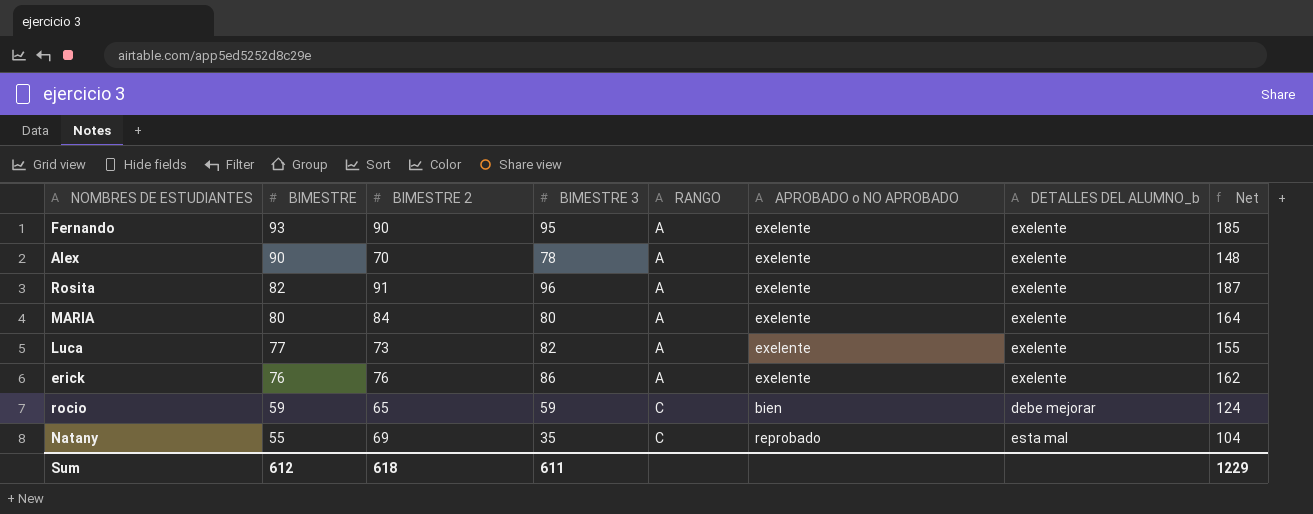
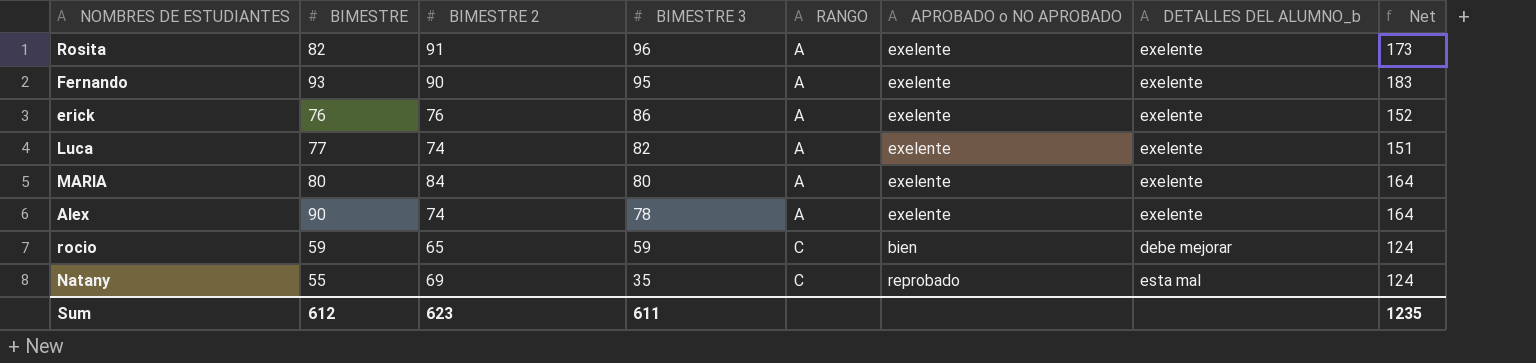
row order: BIMESTRE descending -> BIMESTRE 3 descending
column Net | formula: [BIMESTRE 2] + [BIMESTRE 3] -> [BIMESTRE] + [BIMESTRE 2]
Luca | BIMESTRE 2: 73 -> 74
Alex | BIMESTRE 2: 70 -> 74
Sum | BIMESTRE 2: 618 -> 623
Sum | Net: 1229 -> 1235

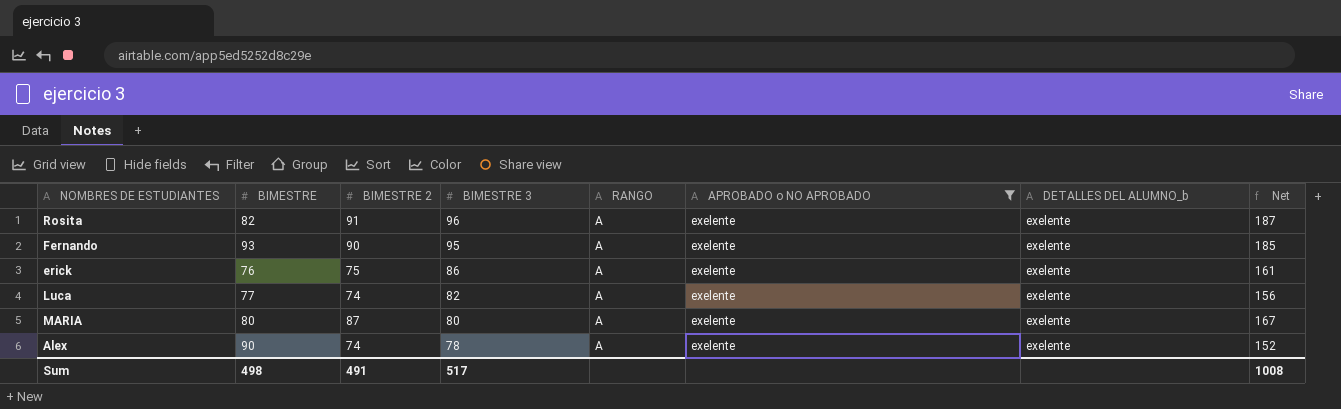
filter: none -> APROBADO o NO APROBADO = exelente
column Net | formula: [BIMESTRE] + [BIMESTRE 2] -> [BIMESTRE 2] + [BIMESTRE 3]
erick | BIMESTRE 2: 76 -> 75
MARIA | BIMESTRE 2: 84 -> 87
Sum | BIMESTRE: 612 -> 498
Sum | BIMESTRE 2: 623 -> 491
Sum | BIMESTRE 3: 611 -> 517
Sum | Net: 1235 -> 1008

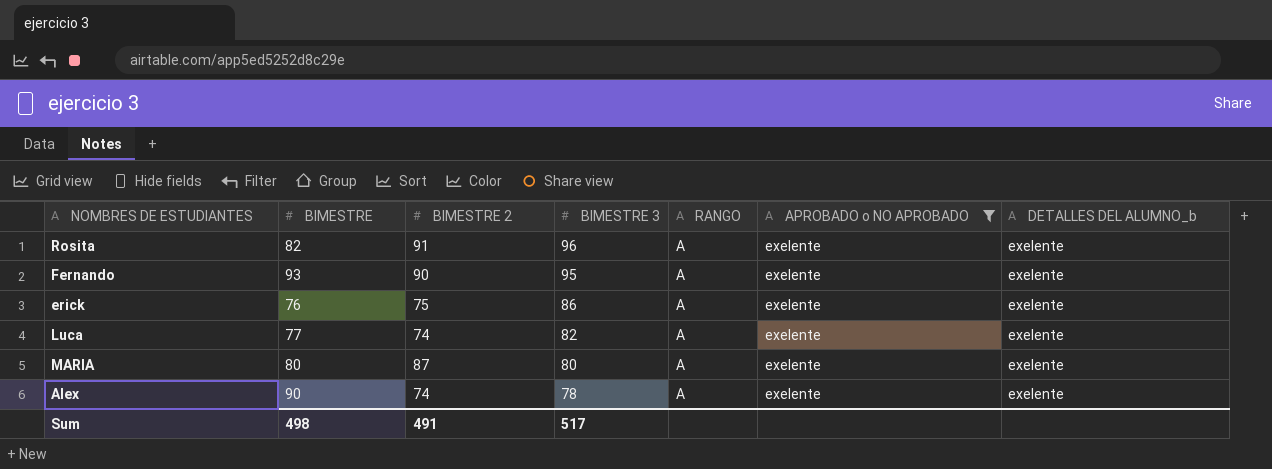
column Net | formula: [BIMESTRE 2] + [BIMESTRE 3] -> none

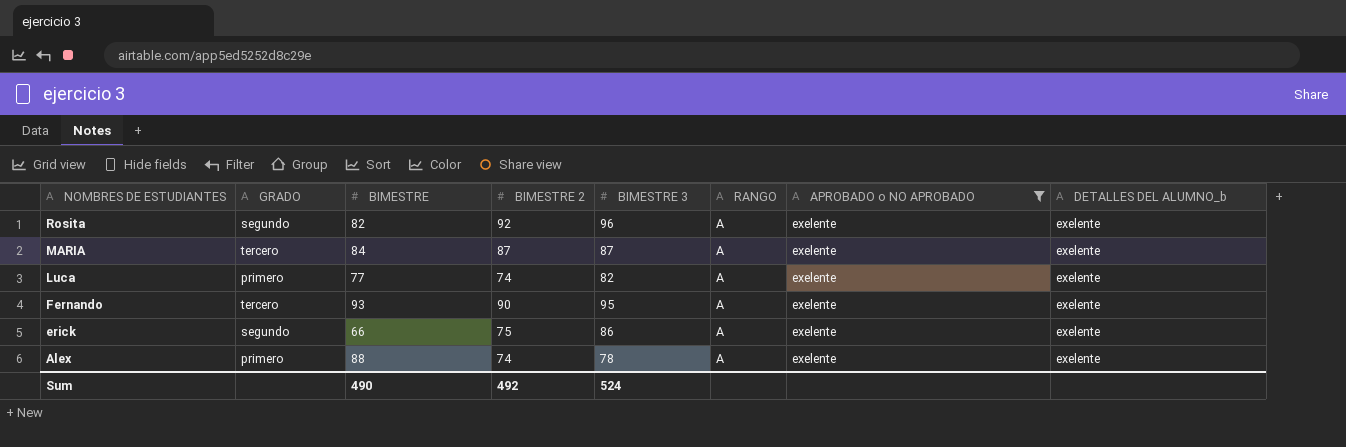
row order: BIMESTRE 3 descending -> NOMBRES DE ESTUDIANTES descending
column GRADO | position: none -> 2
Rosita | BIMESTRE 2: 91 -> 92
MARIA | BIMESTRE: 80 -> 84
MARIA | BIMESTRE 3: 80 -> 87
erick | BIMESTRE: 76 -> 66
Alex | BIMESTRE: 90 -> 88
Sum | BIMESTRE: 498 -> 490
Sum | BIMESTRE 2: 491 -> 492
Sum | BIMESTRE 3: 517 -> 524

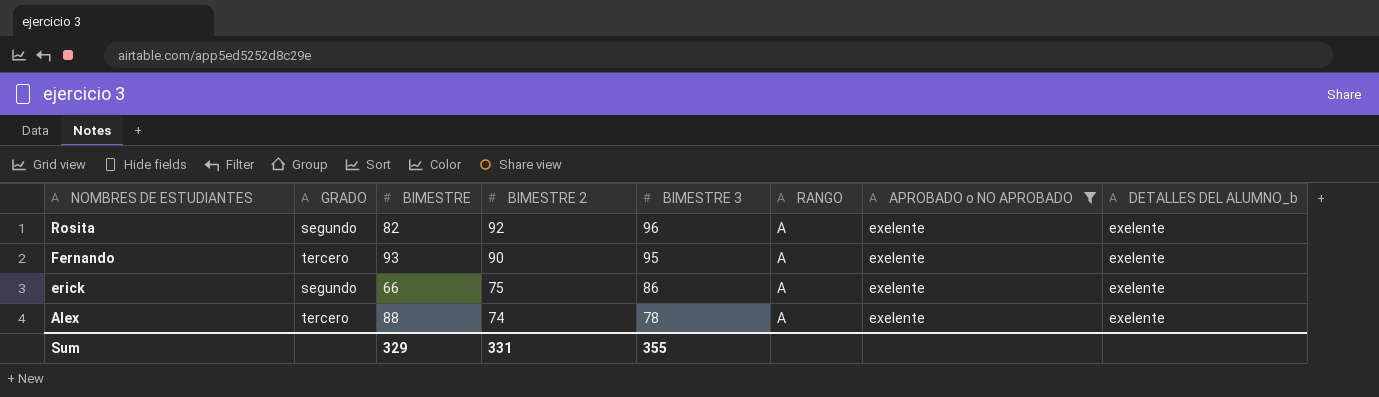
row MARIA: tercero | 84 | 87 | 87 | A | exelente | exelente -> none
row Luca: primero | 77 | 74 | 82 | A | exelente | exelente -> none
Alex | GRADO: primero -> tercero
Sum | BIMESTRE: 490 -> 329
Sum | BIMESTRE 2: 492 -> 331
Sum | BIMESTRE 3: 524 -> 355

